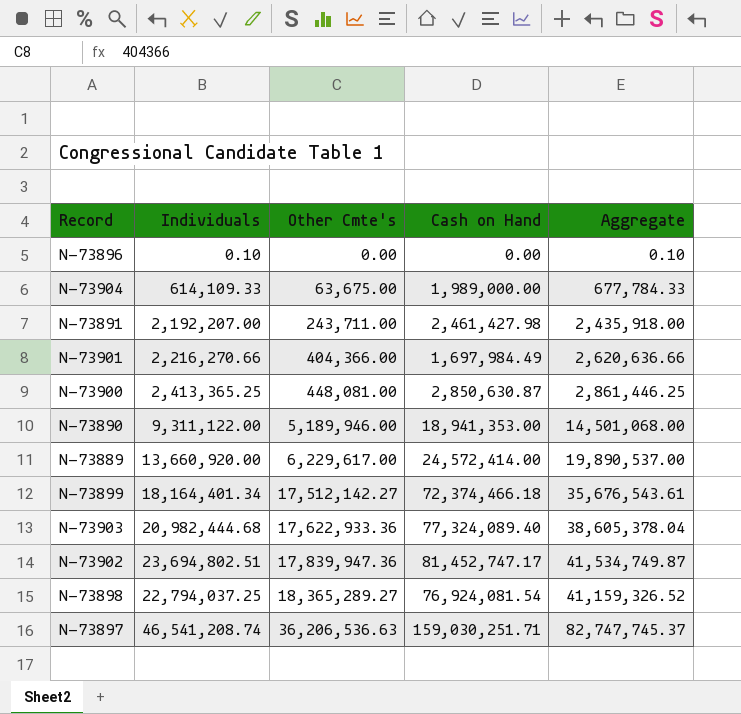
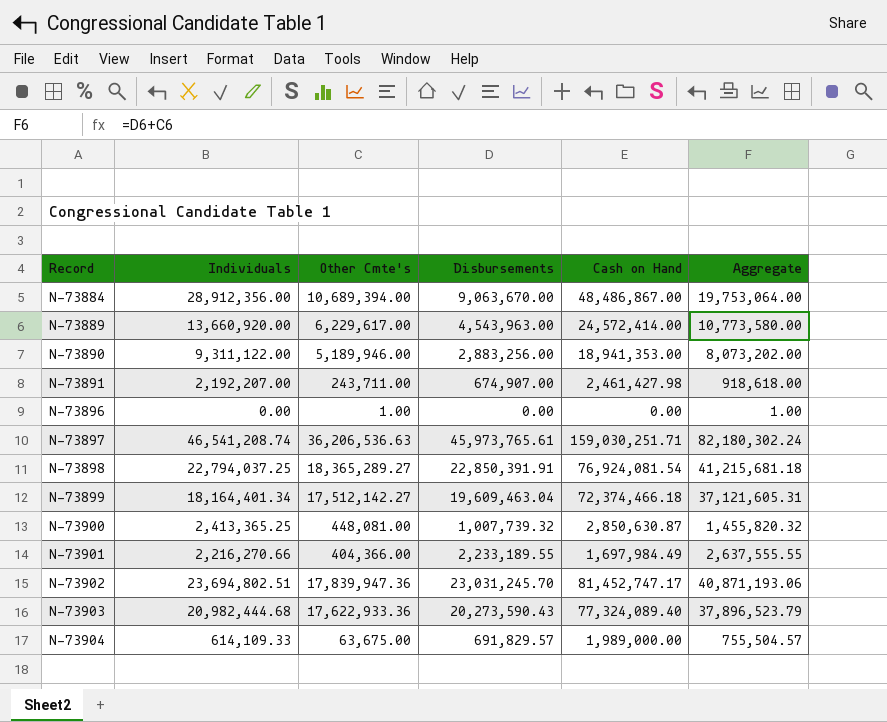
row order: Other Cmte's ascending -> Record ascending
column Disbursements | position: none -> 4
column Aggregate | formula: [Individuals] + [Other Cmte's] -> [Other Cmte's] + [Disbursements]
row N-73884: none -> 28,912,356.00 | 10,689,394.00 | 9,063,670.00 | 48,486,867.00 | 19,753,064.00
N-73896 | Individuals: 0.10 -> 0.00
N-73896 | Other Cmte's: 0.00 -> 1.00

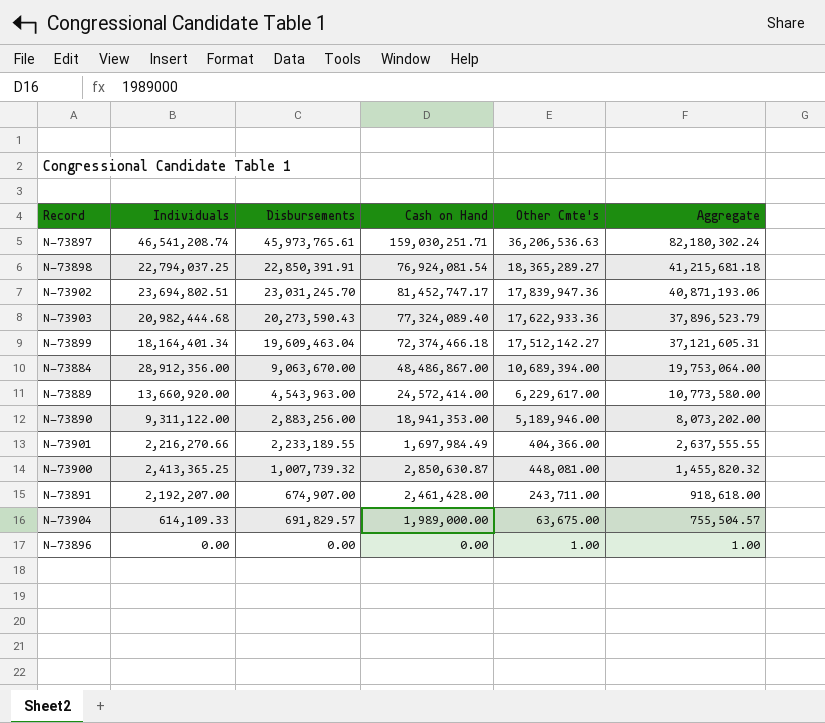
row order: Record ascending -> Aggregate descending
column Other Cmte's | position: 3 -> 5
N-73891 | Cash on Hand: 2,461,427.98 -> 2,461,428.00

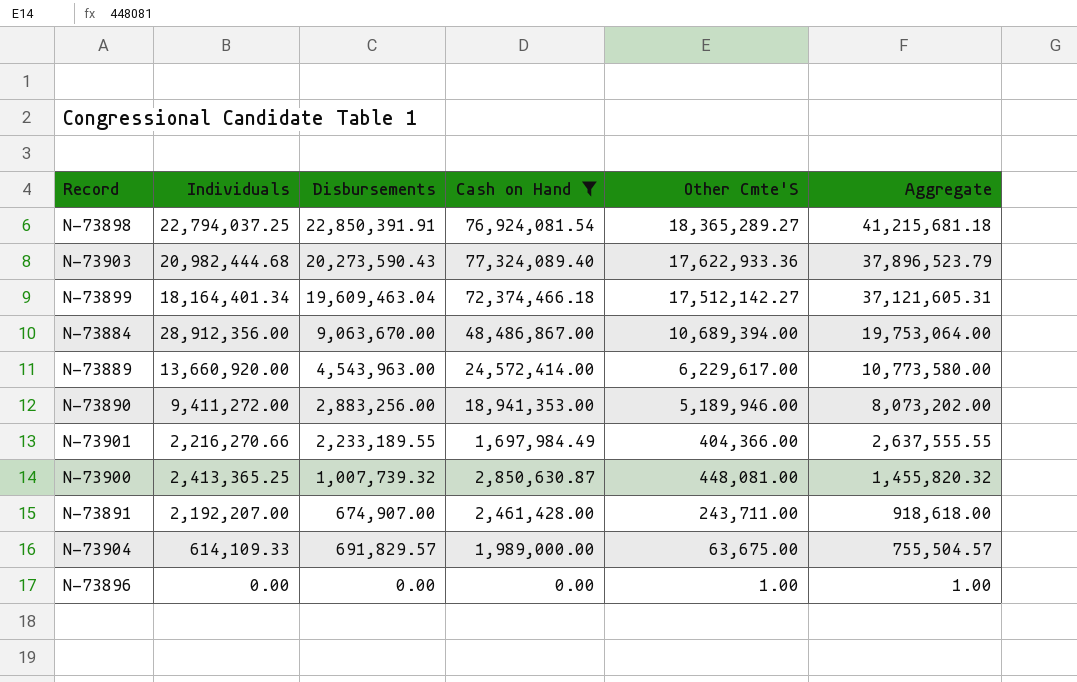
filter: none -> Cash on Hand <= 77,324,089.40
column name: Other Cmte's -> Other Cmte'S
N-73890 | Individuals: 9,311,122.00 -> 9,411,272.00

